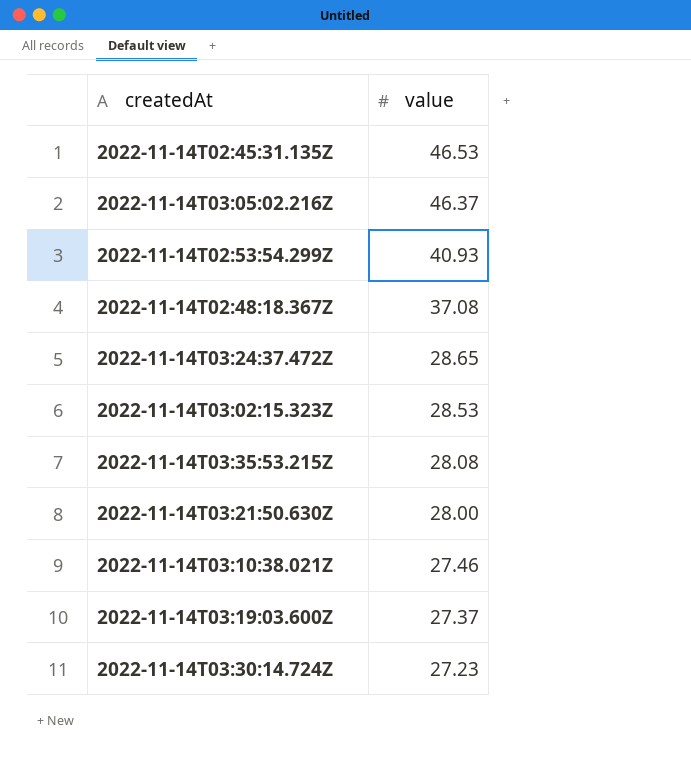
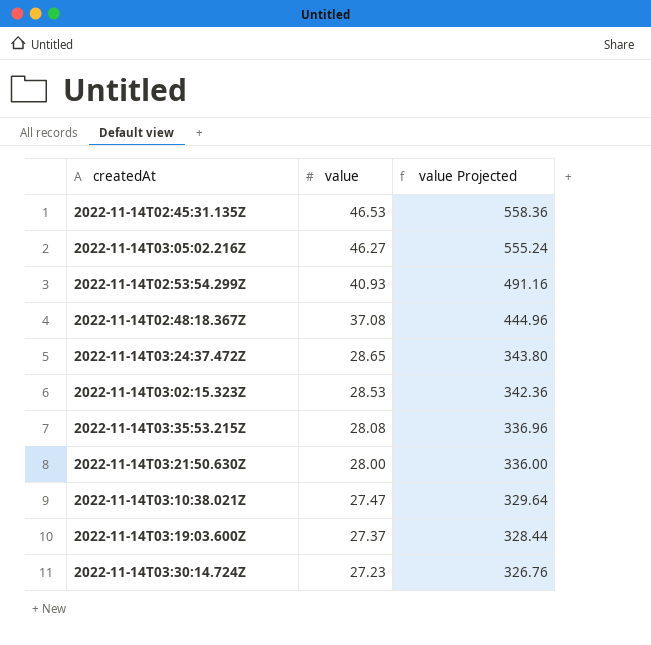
column value Projected | formula: none -> [value] * 12
2022-11-14T03:05:02.216Z | value: 46.37 -> 46.27
2022-11-14T03:10:38.021Z | value: 27.46 -> 27.47

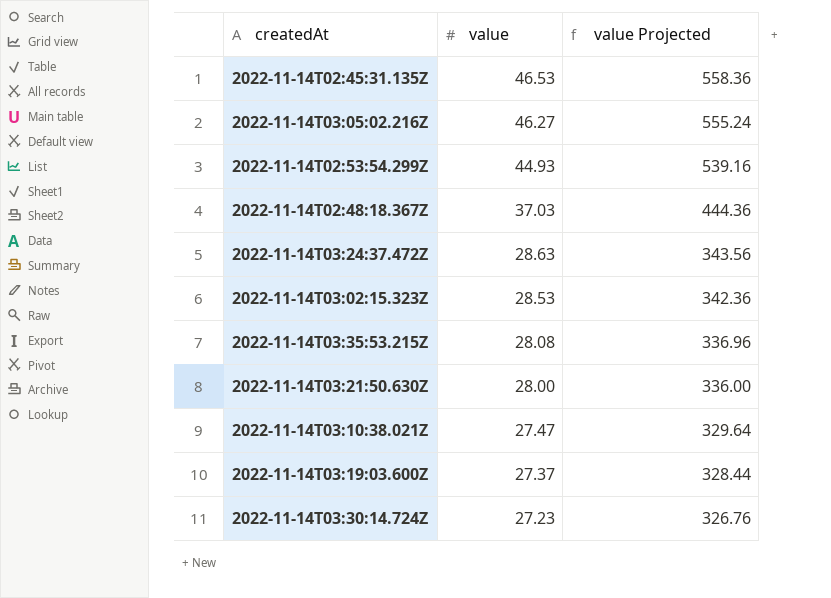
2022-11-14T02:53:54.299Z | value: 40.93 -> 44.93
2022-11-14T02:53:54.299Z | value Projected: 491.16 -> 539.16
2022-11-14T02:48:18.367Z | value: 37.08 -> 37.03
2022-11-14T02:48:18.367Z | value Projected: 444.96 -> 444.36
2022-11-14T03:24:37.472Z | value: 28.65 -> 28.63
2022-11-14T03:24:37.472Z | value Projected: 343.80 -> 343.56

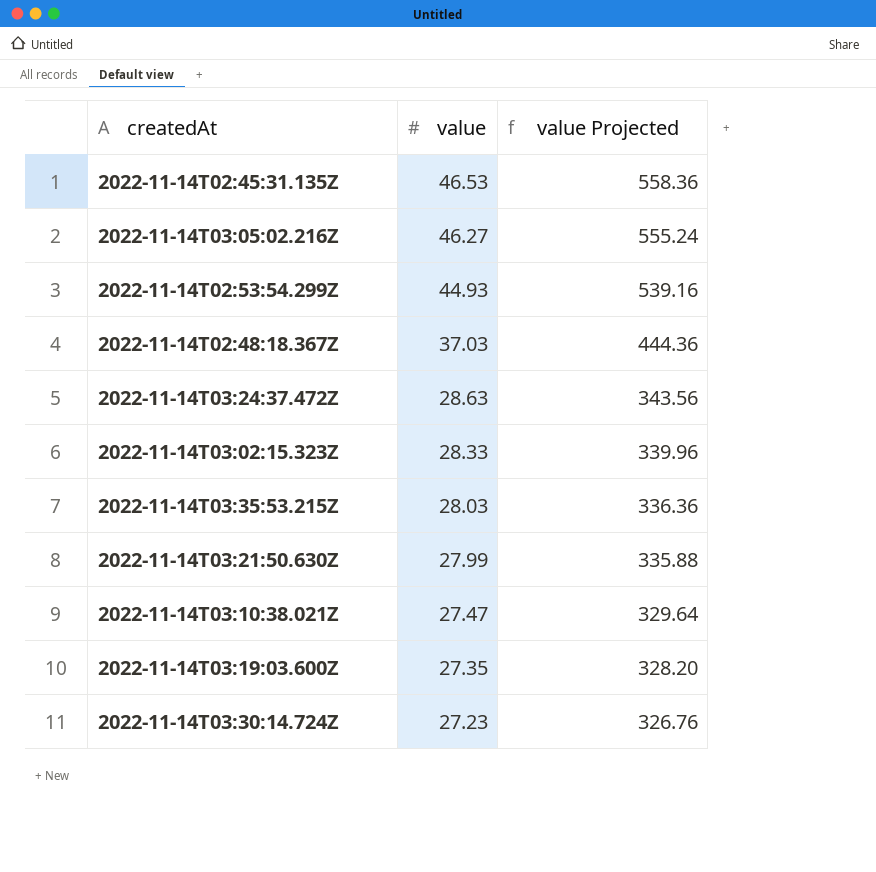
2022-11-14T03:02:15.323Z | value: 28.53 -> 28.33
2022-11-14T03:02:15.323Z | value Projected: 342.36 -> 339.96
2022-11-14T03:35:53.215Z | value: 28.08 -> 28.03
2022-11-14T03:35:53.215Z | value Projected: 336.96 -> 336.36
2022-11-14T03:21:50.630Z | value: 28.00 -> 27.99
2022-11-14T03:21:50.630Z | value Projected: 336.00 -> 335.88
2022-11-14T03:19:03.600Z | value: 27.37 -> 27.35
2022-11-14T03:19:03.600Z | value Projected: 328.44 -> 328.20

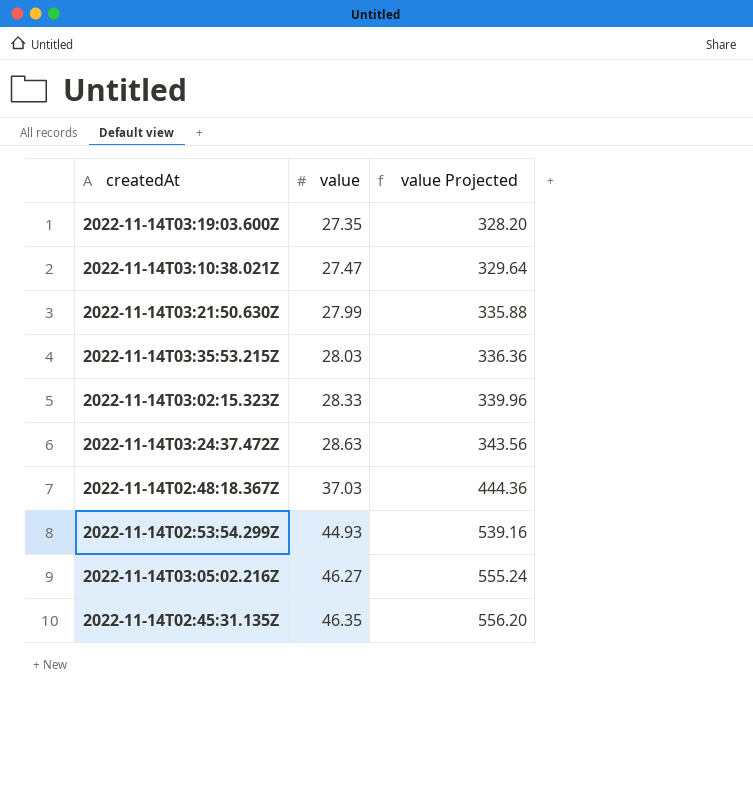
row order: value descending -> value ascending
row 2022-11-14T03:30:14.724Z: 27.23 | 326.76 -> none
2022-11-14T02:45:31.135Z | value: 46.53 -> 46.35
2022-11-14T02:45:31.135Z | value Projected: 558.36 -> 556.20

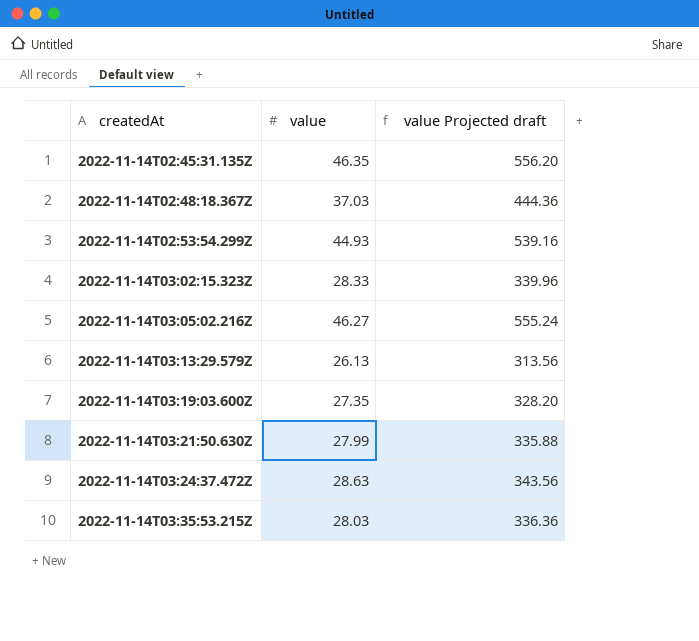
row order: value ascending -> createdAt ascending
column name: value Projected -> value Projected draft
row 2022-11-14T03:10:38.021Z: 27.47 | 329.64 -> none
row 2022-11-14T03:13:29.579Z: none -> 26.13 | 313.56

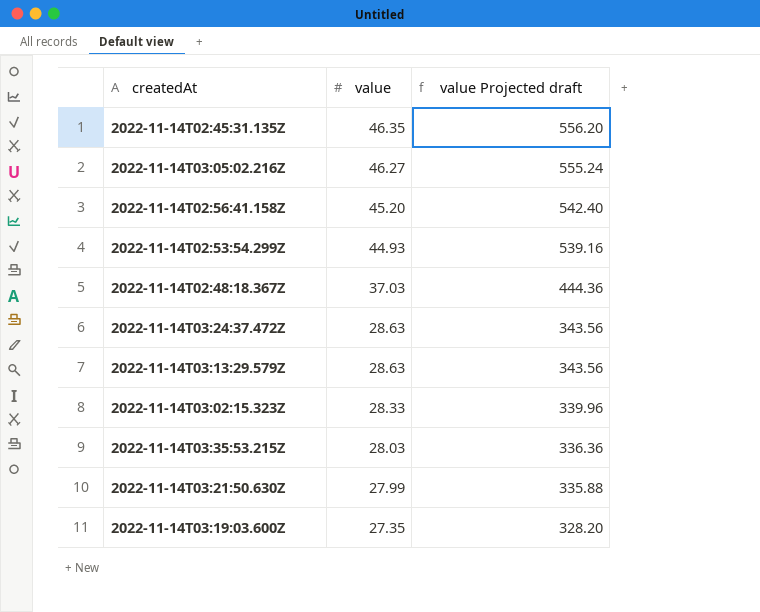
row order: createdAt ascending -> value descending
row 2022-11-14T02:56:41.158Z: none -> 45.20 | 542.40
2022-11-14T03:13:29.579Z | value: 26.13 -> 28.63
2022-11-14T03:13:29.579Z | value Projected draft: 313.56 -> 343.56

